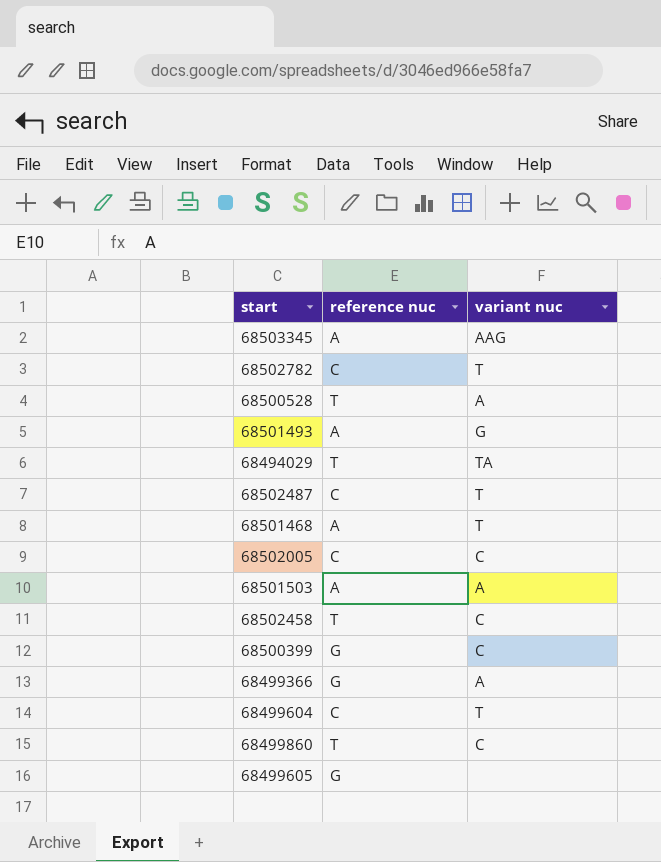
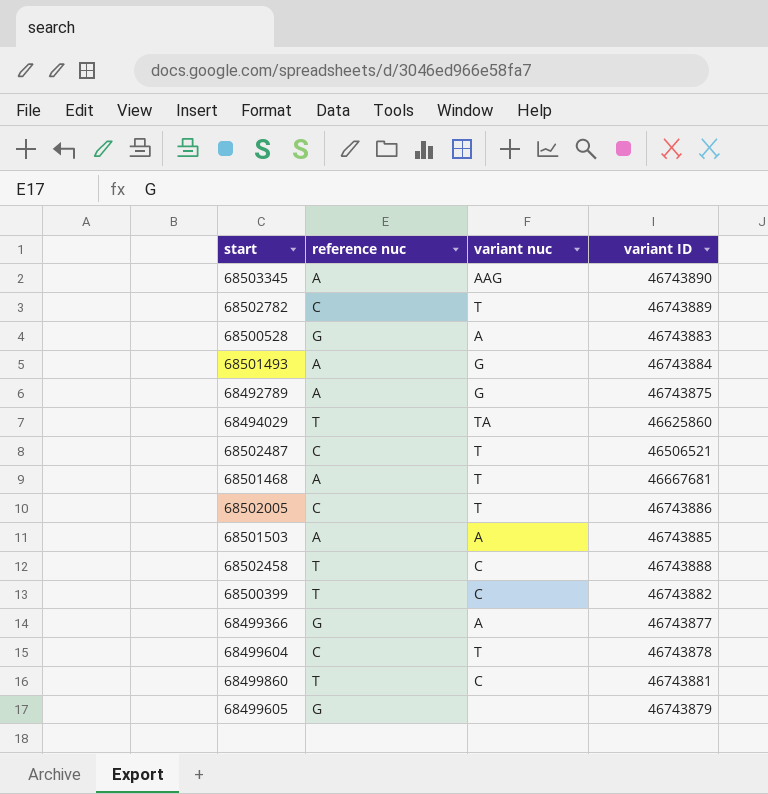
column variant ID | position: none -> 4
68500528 | reference nuc: T -> G
row 68492789: none -> A | G | 46743875
68502005 | variant nuc: C -> T
68500399 | reference nuc: G -> T

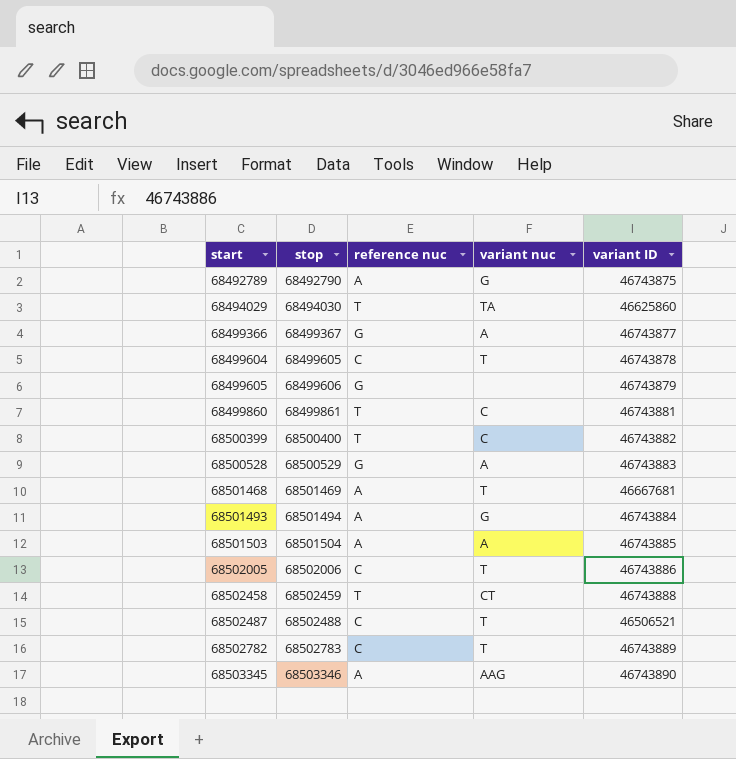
row order: none -> start ascending
column stop | position: none -> 2
68502458 | variant nuc: C -> CT

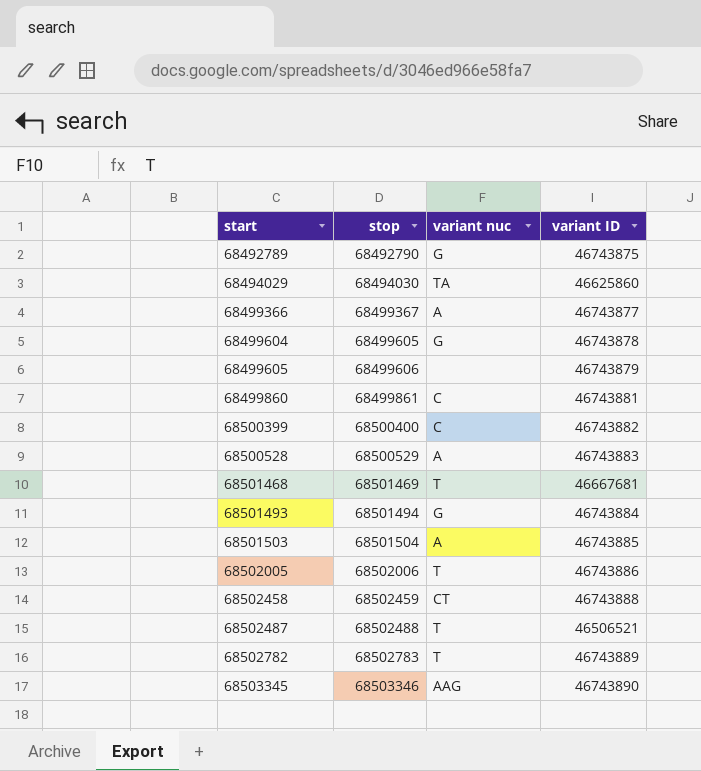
column reference nuc | position: 3 -> none
68499604 | variant nuc: T -> G

